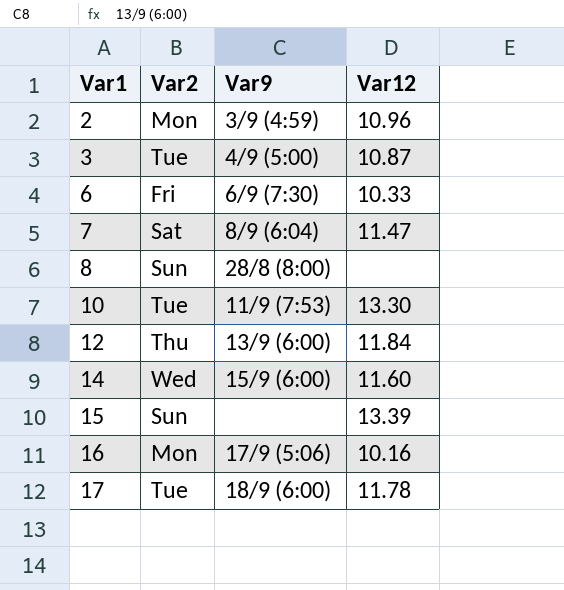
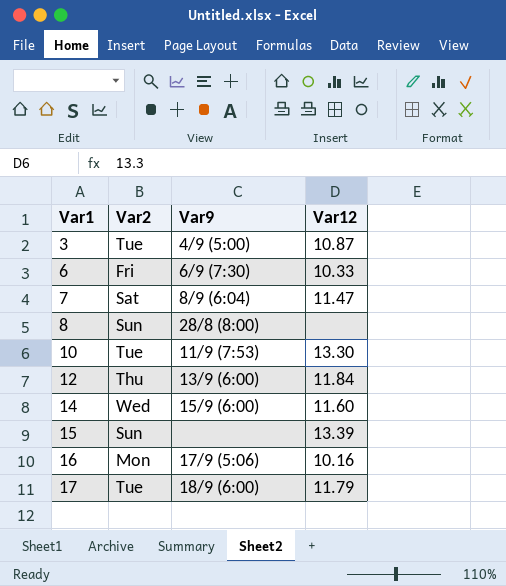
row 2: Mon | 3/9 (4:59) | 10.96 -> none
17 | Var12: 11.78 -> 11.79

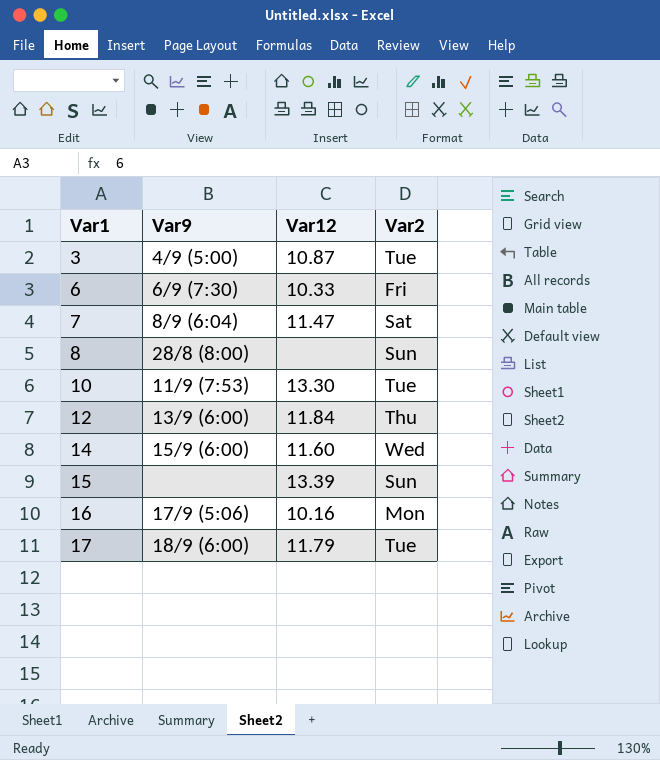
column Var2 | position: 2 -> 4

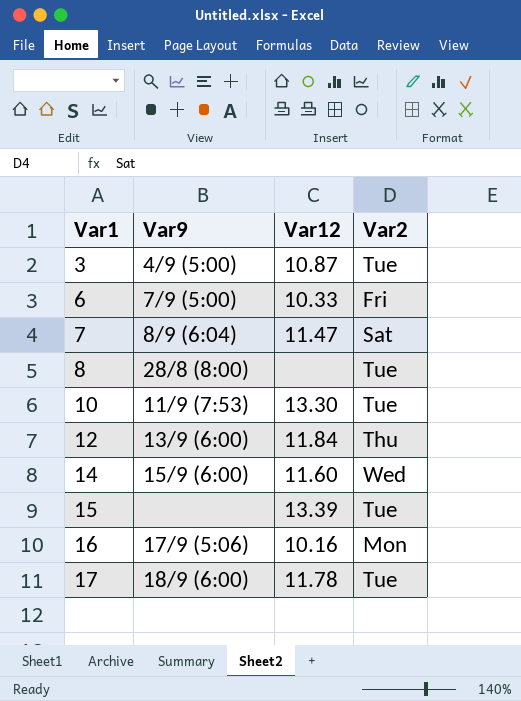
6 | Var9: 6/9 (7:30) -> 7/9 (5:00)
8 | Var2: Sun -> Tue
15 | Var2: Sun -> Tue
17 | Var12: 11.79 -> 11.78

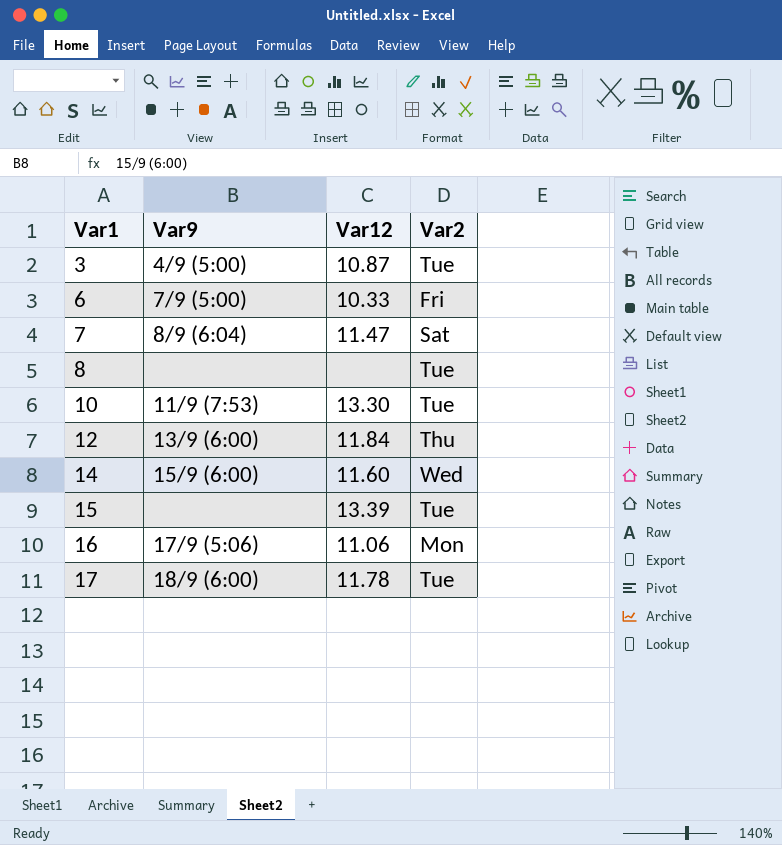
8 | Var9: 28/8 (8:00) -> none
16 | Var12: 10.16 -> 11.06

